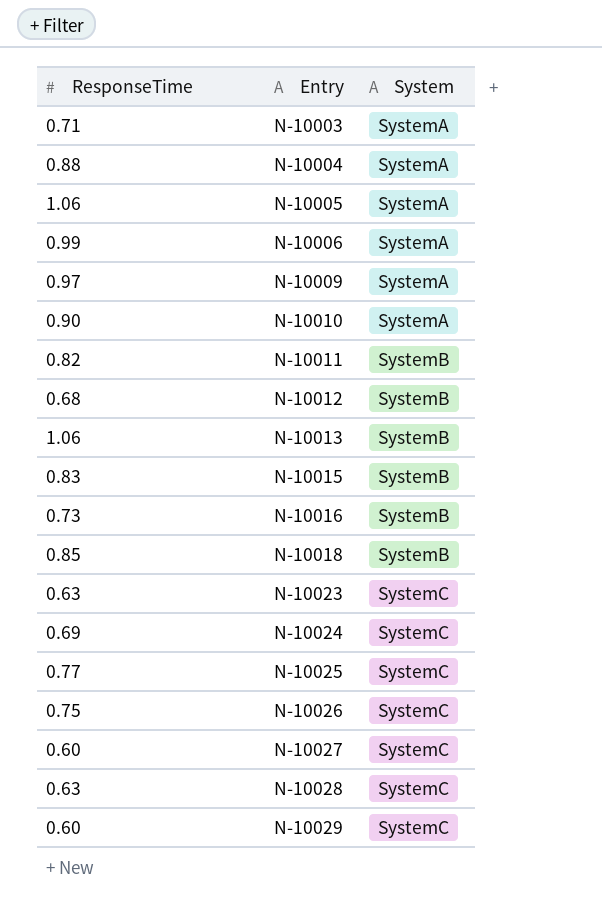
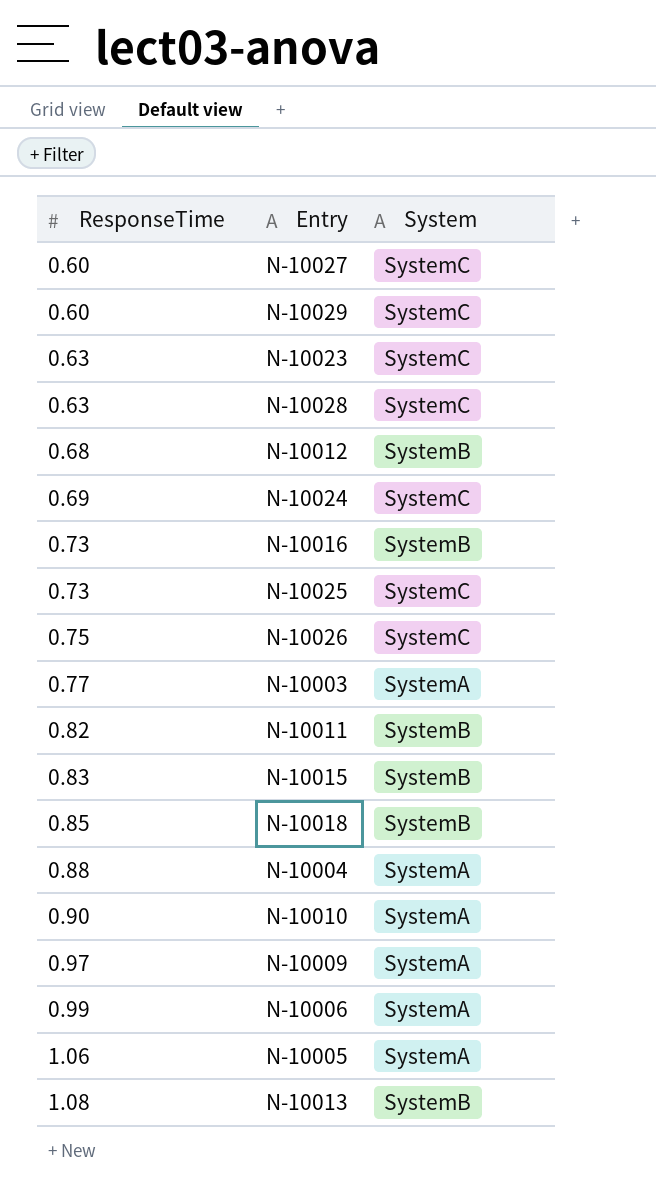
row order: Entry ascending -> ResponseTime ascending
N-10025 | ResponseTime: 0.77 -> 0.73
N-10003 | ResponseTime: 0.71 -> 0.77
N-10013 | ResponseTime: 1.06 -> 1.08

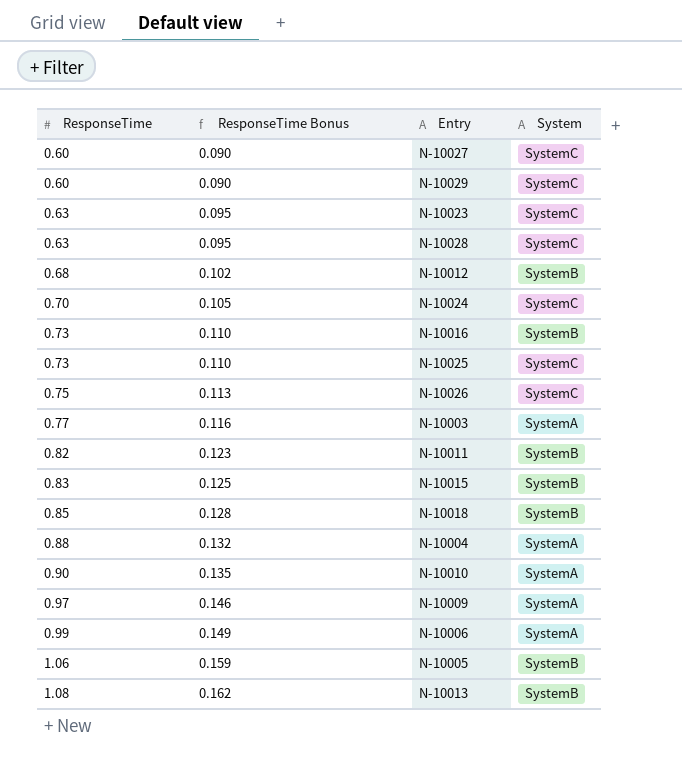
column ResponseTime Bonus | formula: none -> [ResponseTime] * 0.15
N-10024 | ResponseTime: 0.69 -> 0.70
N-10005 | System: SystemA -> SystemB

